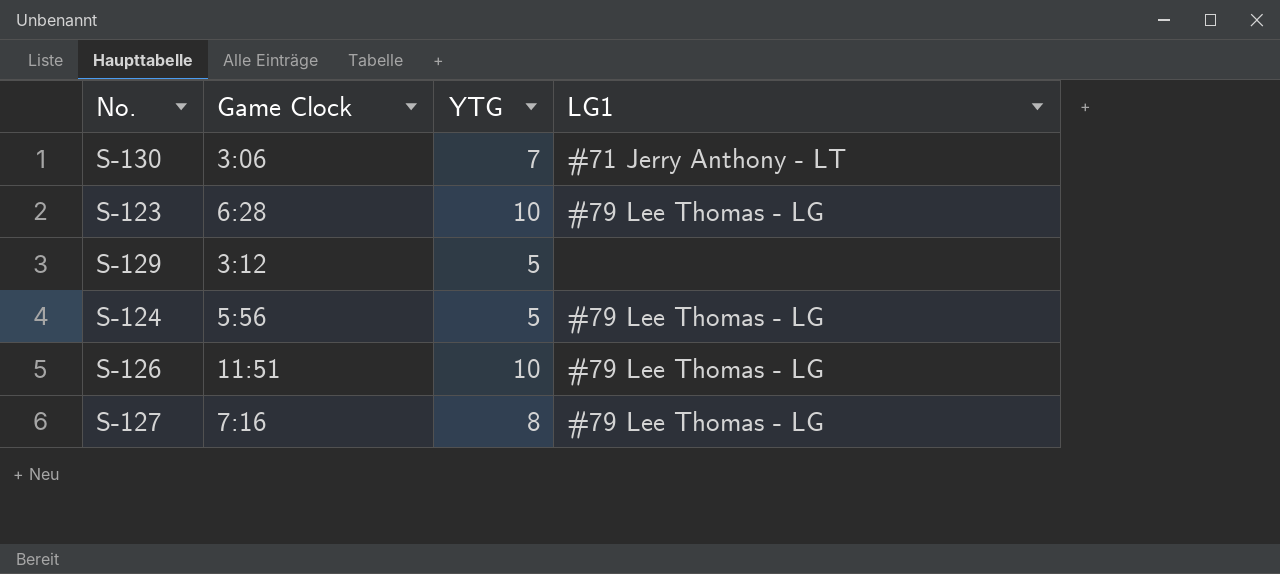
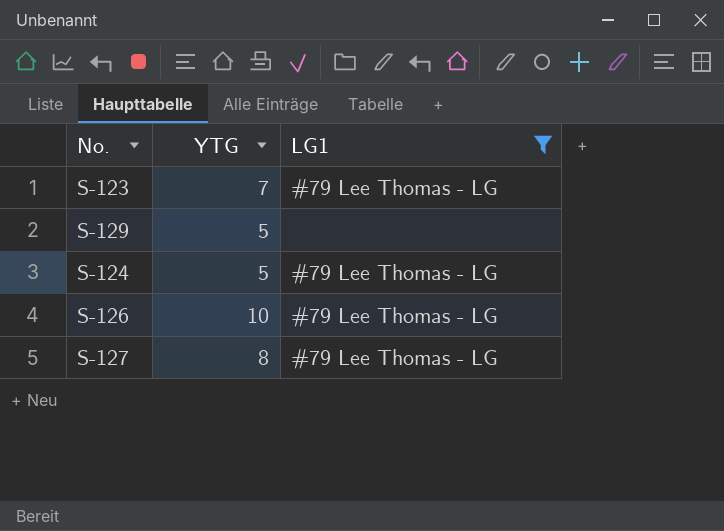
filter: none -> LG1 != #71 Jerry Anthony - LT
column Game Clock | position: 2 -> none
S-123 | YTG: 10 -> 7

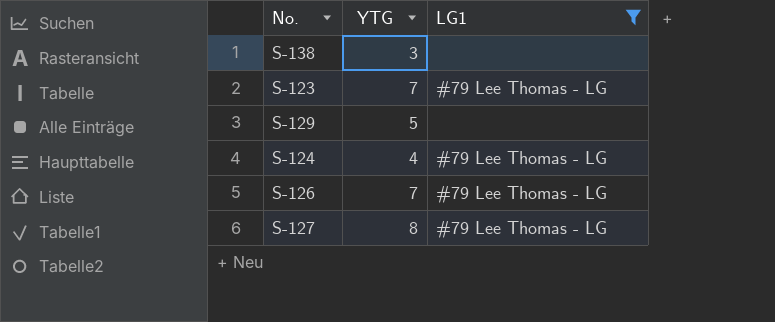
row S-138: none -> 3 | none
S-124 | YTG: 5 -> 4
S-126 | YTG: 10 -> 7

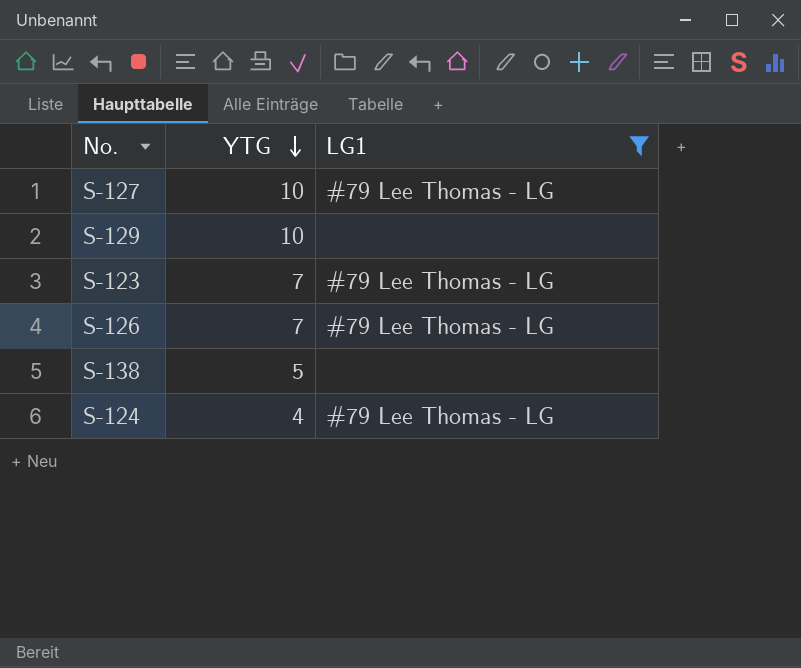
row order: none -> YTG descending
S-127 | YTG: 8 -> 10
S-129 | YTG: 5 -> 10
S-138 | YTG: 3 -> 5

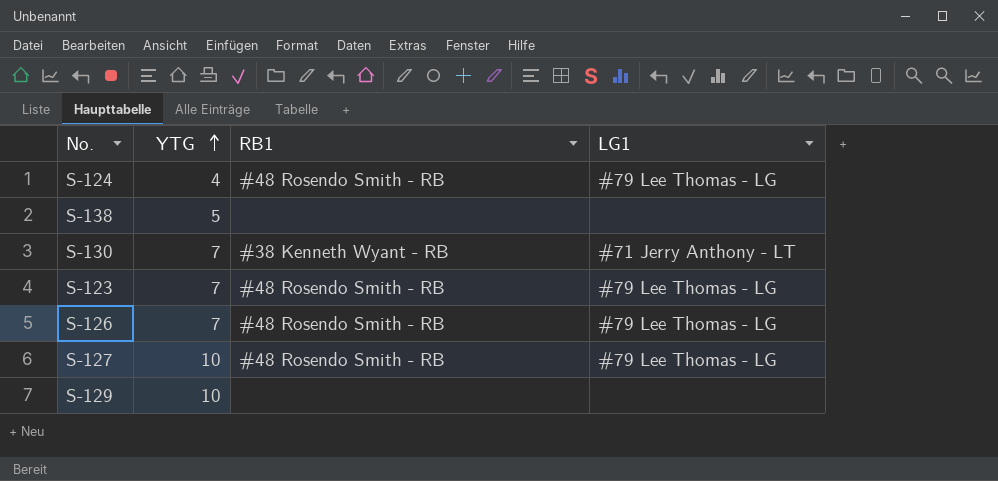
filter: LG1 != #71 Jerry Anthony - LT -> none
row order: YTG descending -> YTG ascending
column RB1 | position: none -> 3

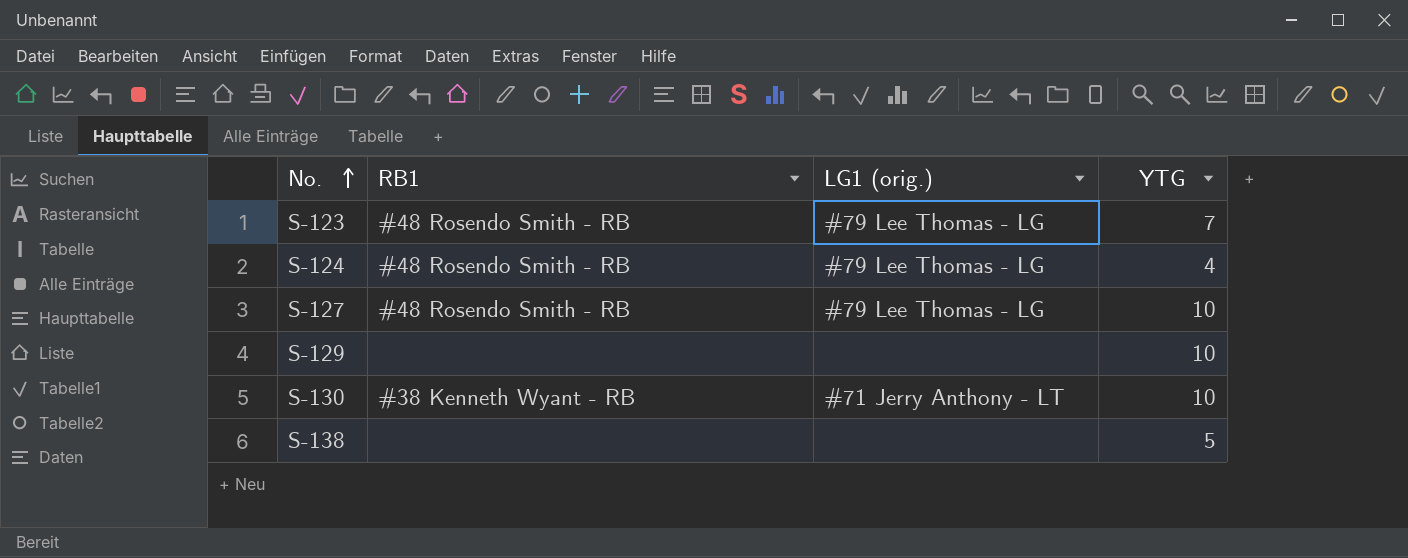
row order: YTG ascending -> No. ascending
column name: LG1 -> LG1 (orig.)
column YTG | position: 2 -> 4
row S-126: 7 | #48 Rosendo Smith - RB | #79 Lee Thomas - LG -> none
S-130 | YTG: 7 -> 10

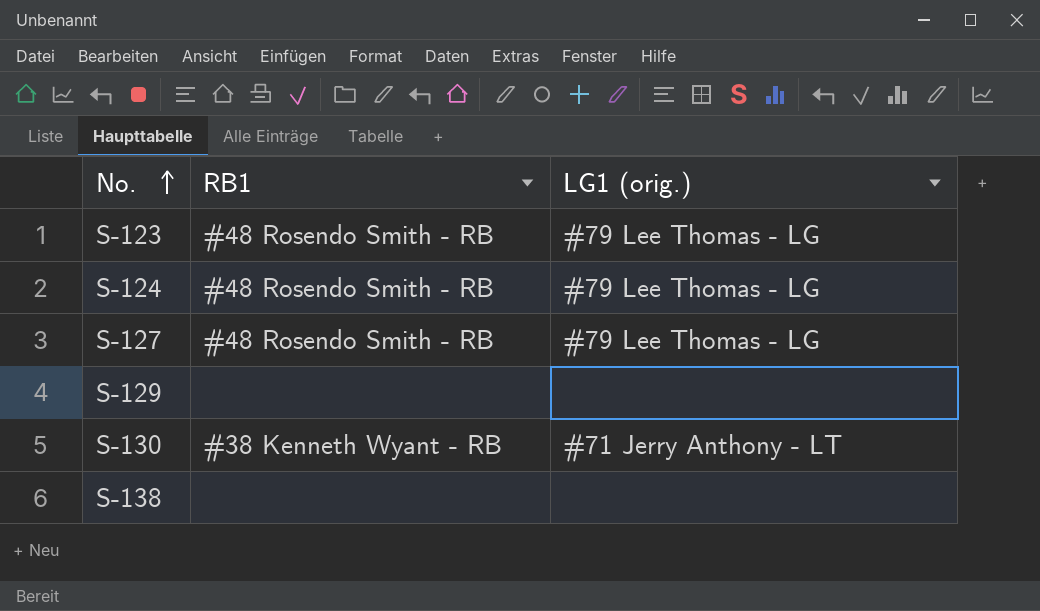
column YTG | position: 4 -> none

